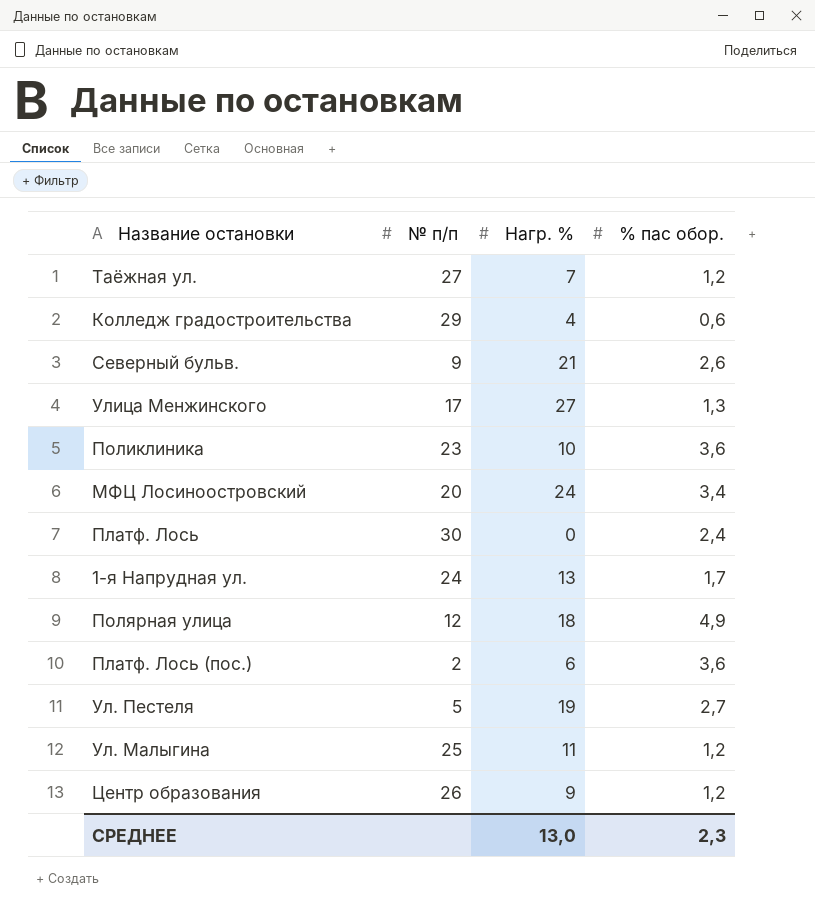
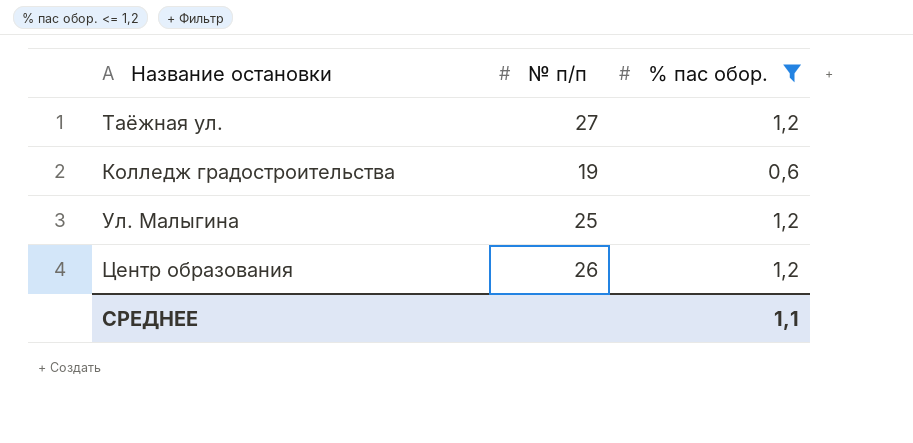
filter: none -> % пас обор. <= 1,2
column Нагр. % | position: 3 -> none
Колледж градостроительства | № п/п: 29 -> 19
СРЕДНЕЕ | % пас обор.: 2,3 -> 1,1

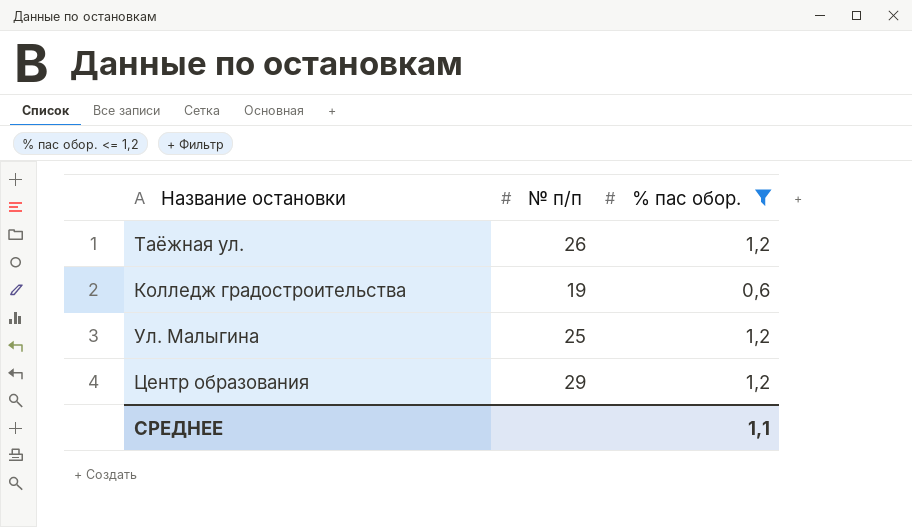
Таёжная ул. | № п/п: 27 -> 26
Центр образования | № п/п: 26 -> 29

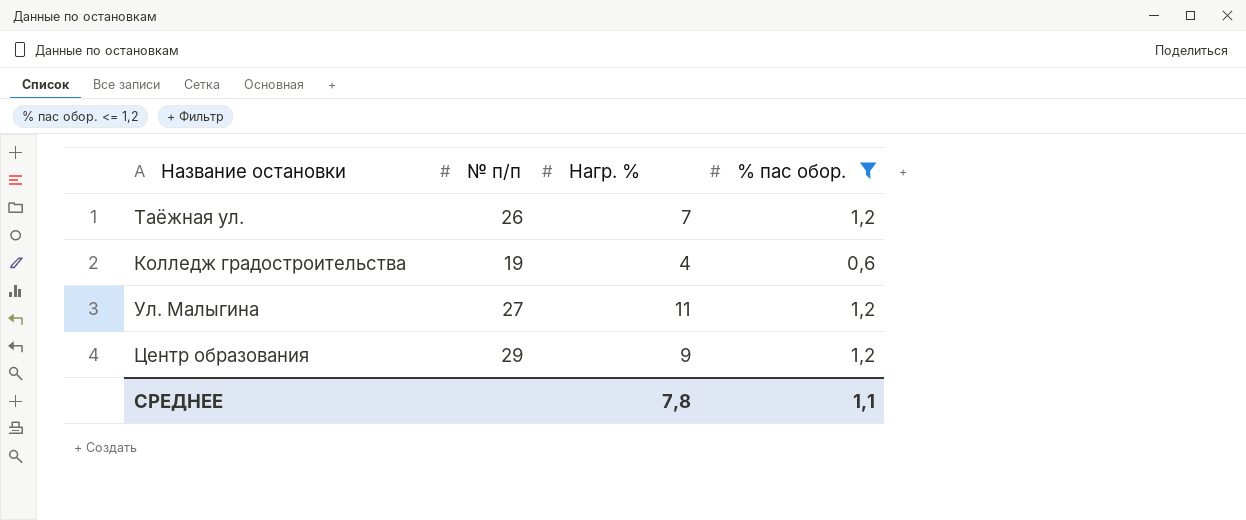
column Нагр. % | position: none -> 3
Ул. Малыгина | № п/п: 25 -> 27

